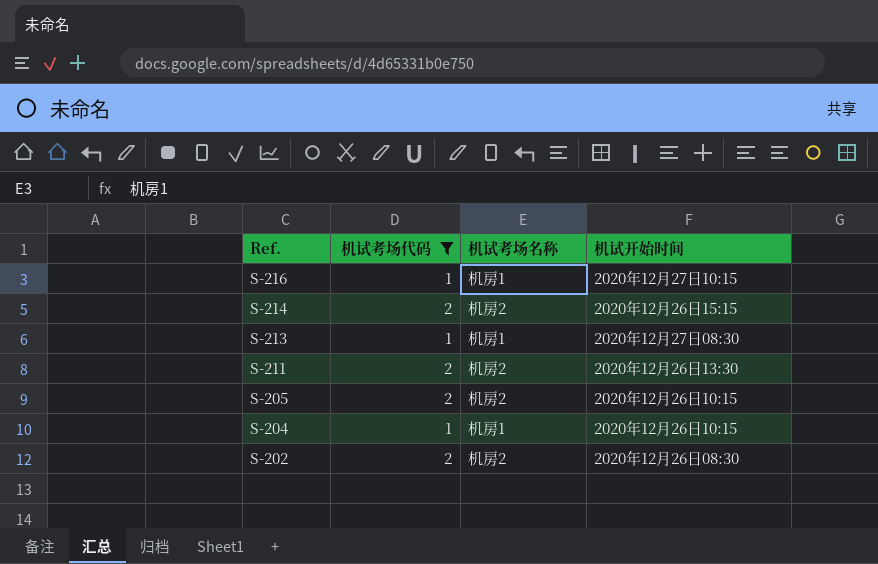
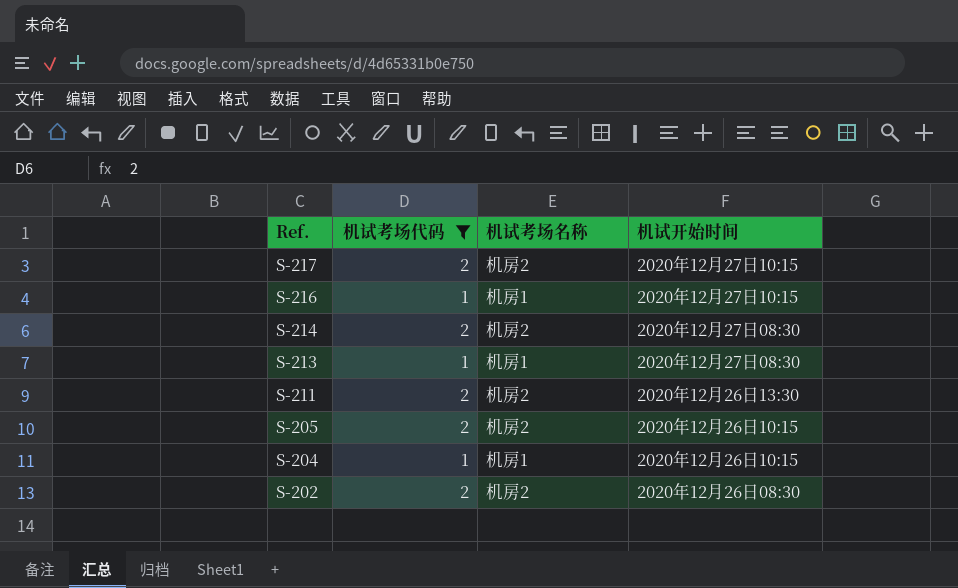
row S-217: none -> 2 | 机房2 | 2020年12月27日10:15
S-214 | 机试开始时间: 2020年12月26日15:15 -> 2020年12月27日08:30

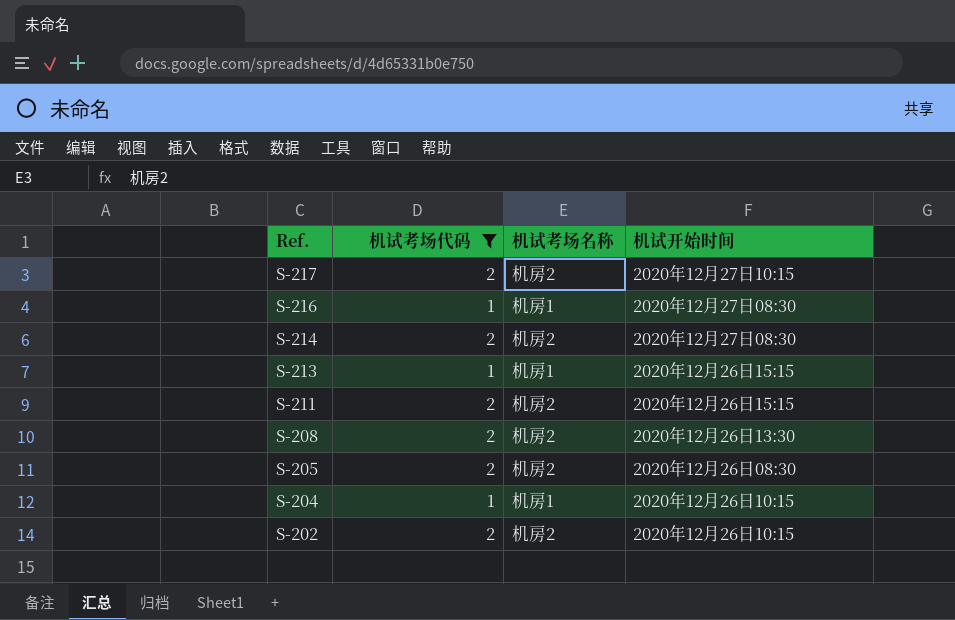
S-216 | 机试开始时间: 2020年12月27日10:15 -> 2020年12月27日08:30
S-213 | 机试开始时间: 2020年12月27日08:30 -> 2020年12月26日15:15
S-211 | 机试开始时间: 2020年12月26日13:30 -> 2020年12月26日15:15
row S-208: none -> 2 | 机房2 | 2020年12月26日13:30
S-205 | 机试开始时间: 2020年12月26日10:15 -> 2020年12月26日08:30
S-202 | 机试开始时间: 2020年12月26日08:30 -> 2020年12月26日10:15

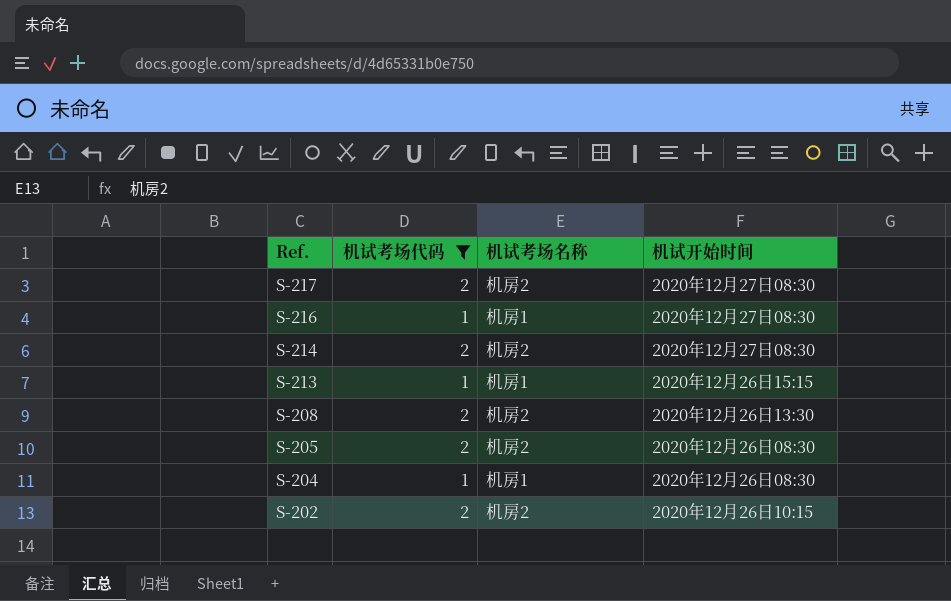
row S-211: 2 | 机房2 | 2020年12月26日15:15 -> none
S-217 | 机试开始时间: 2020年12月27日10:15 -> 2020年12月27日08:30
S-204 | 机试开始时间: 2020年12月26日10:15 -> 2020年12月26日08:30

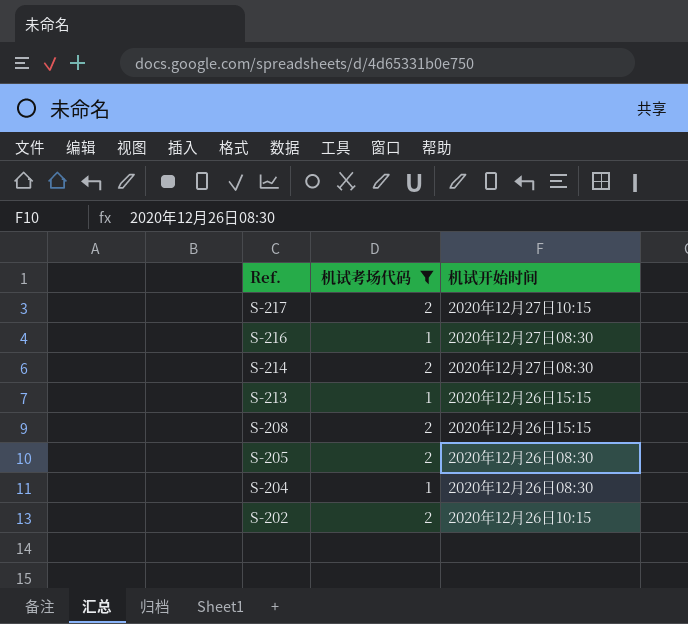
column 机试考场名称 | position: 3 -> none
S-217 | 机试开始时间: 2020年12月27日08:30 -> 2020年12月27日10:15
S-208 | 机试开始时间: 2020年12月26日13:30 -> 2020年12月26日15:15

